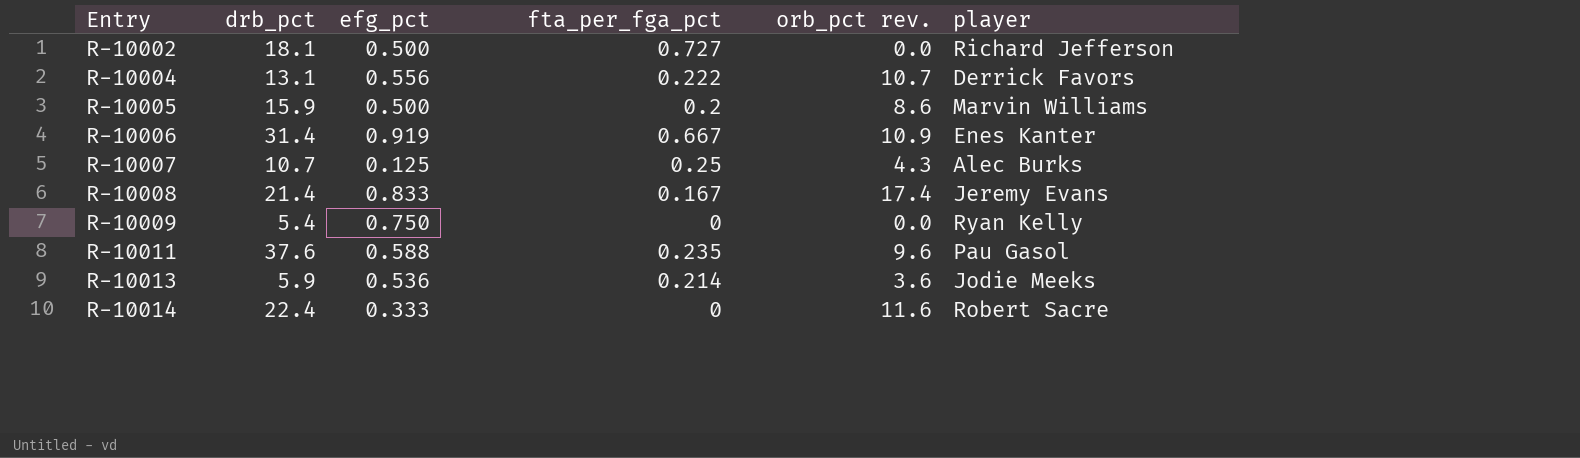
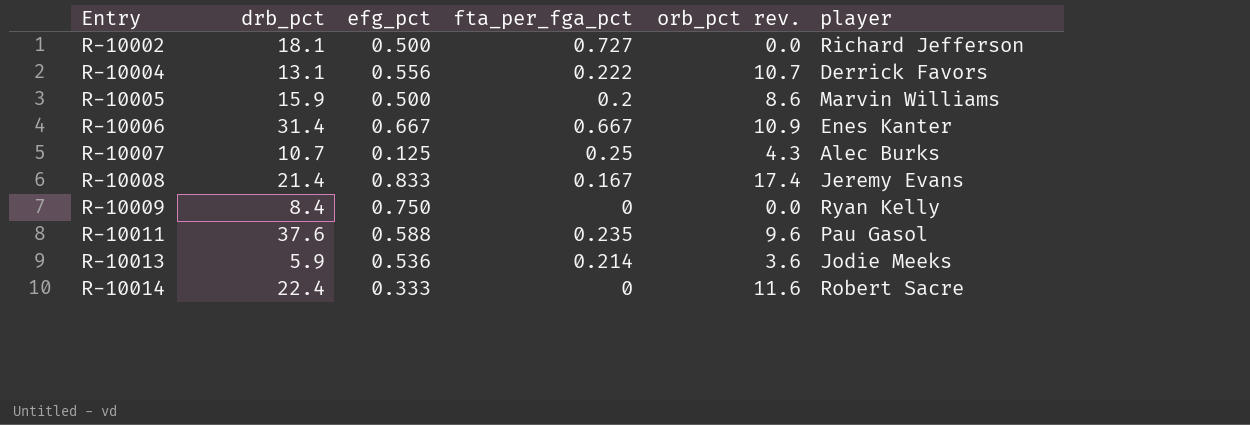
R-10006 | efg_pct: 0.919 -> 0.667
R-10009 | drb_pct: 5.4 -> 8.4

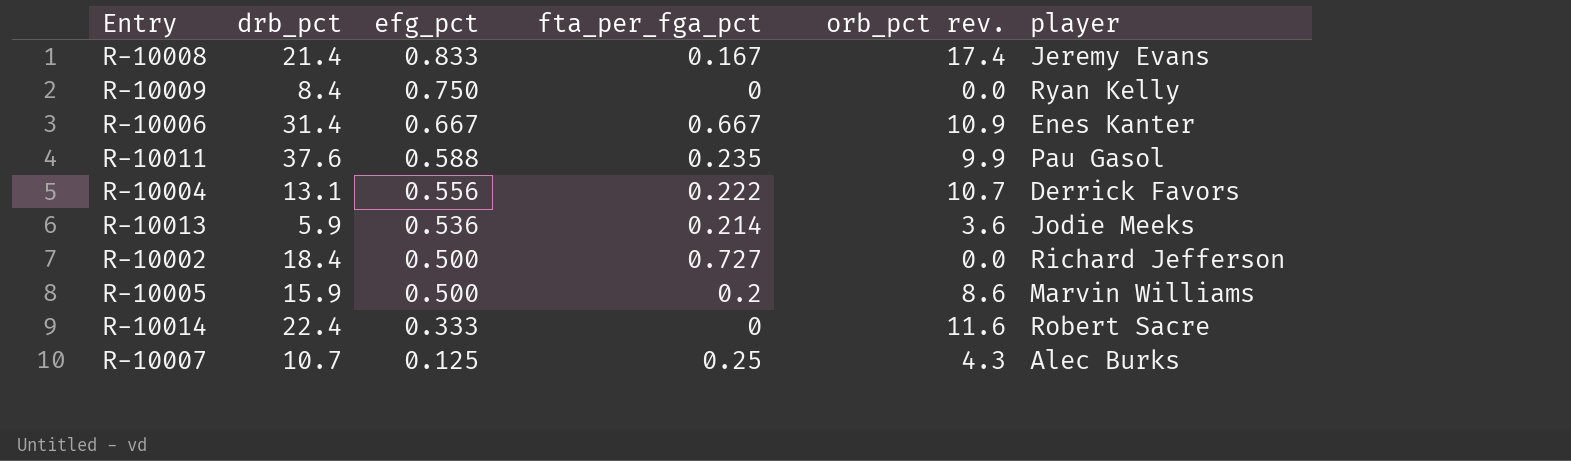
row order: Entry ascending -> efg_pct descending
R-10011 | orb_pct rev.: 9.6 -> 9.9
R-10002 | drb_pct: 18.1 -> 18.4

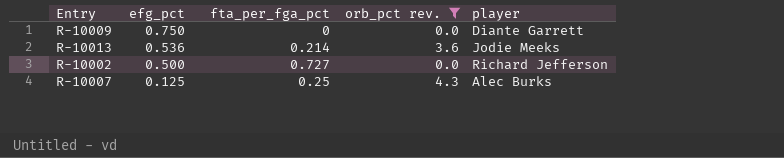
filter: none -> orb_pct rev. <= 4.3
column drb_pct | position: 2 -> none
R-10009 | player: Ryan Kelly -> Diante Garrett

